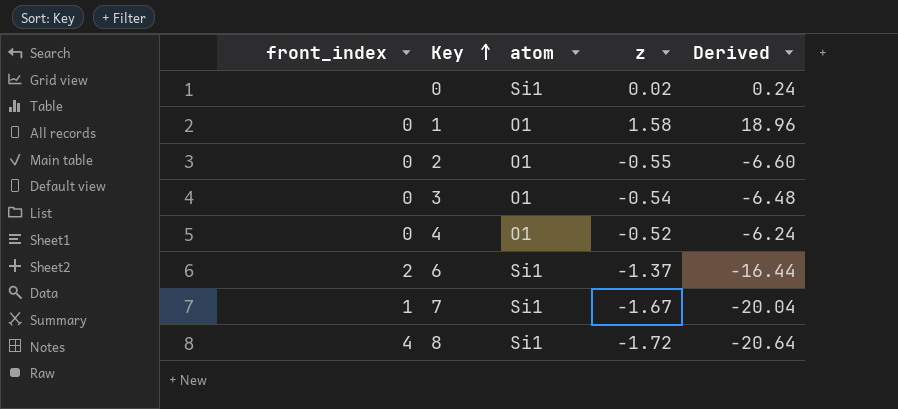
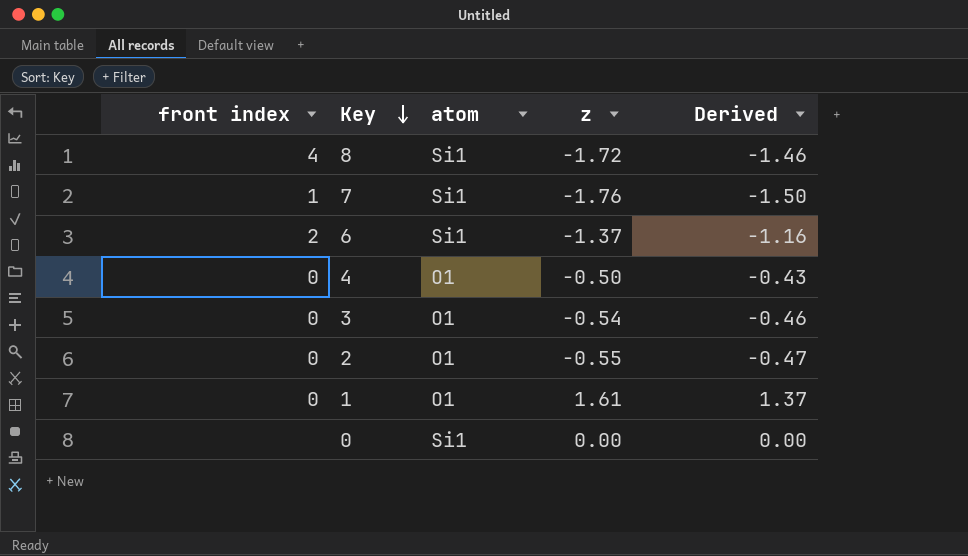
row order: Key ascending -> Key descending
column name: front_index -> front index
column Derived | formula: [z] * 12 -> [z] * 0.85
7 | z: -1.67 -> -1.76
4 | z: -0.52 -> -0.50
1 | z: 1.58 -> 1.61
0 | z: 0.02 -> 0.00

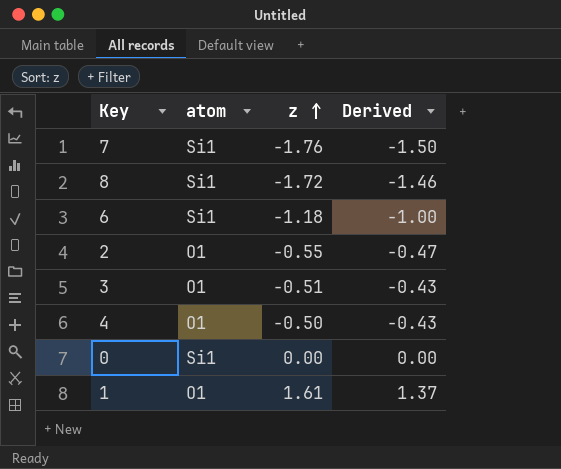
row order: Key descending -> z ascending
column front index | position: 1 -> none
6 | z: -1.37 -> -1.18
6 | Derived: -1.16 -> -1.00
3 | z: -0.54 -> -0.51
3 | Derived: -0.46 -> -0.43

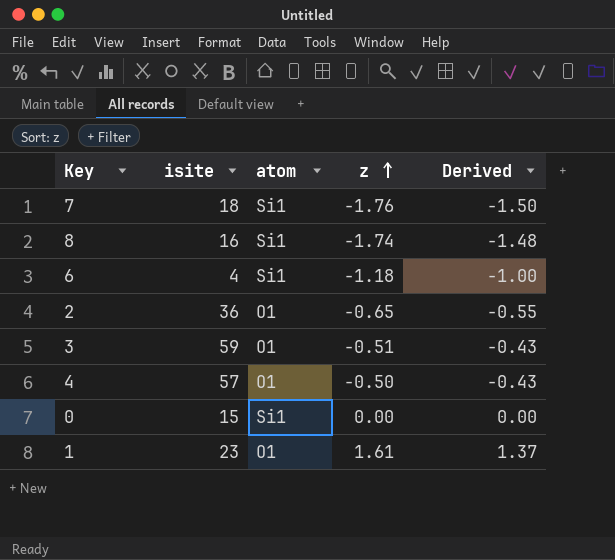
column isite | position: none -> 2
8 | z: -1.72 -> -1.74
8 | Derived: -1.46 -> -1.48
2 | z: -0.55 -> -0.65
2 | Derived: -0.47 -> -0.55

